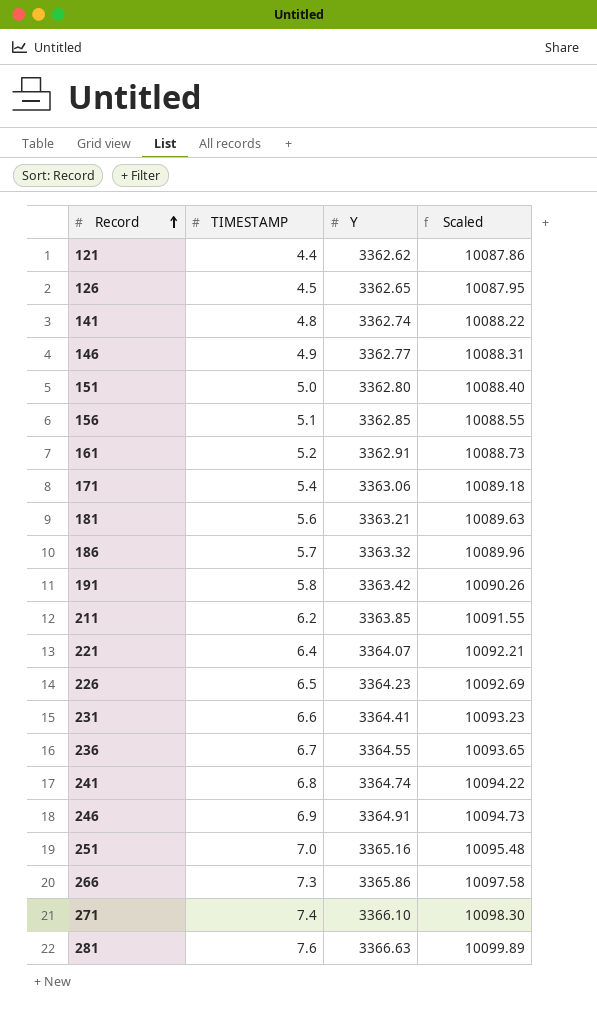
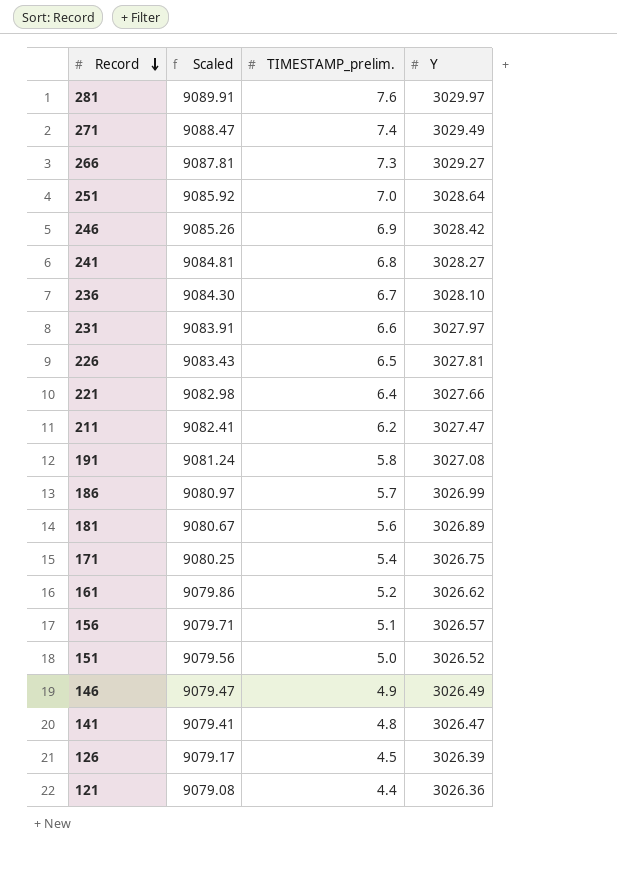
row order: Record ascending -> Record descending
column Scaled | position: 4 -> 2
column name: TIMESTAMP -> TIMESTAMP_prelim.
281 | Scaled: 10099.89 -> 9089.91
281 | Y: 3366.63 -> 3029.97
271 | Scaled: 10098.30 -> 9088.47
271 | Y: 3366.10 -> 3029.49
266 | Scaled: 10097.58 -> 9087.81
266 | Y: 3365.86 -> 3029.27
251 | Scaled: 10095.48 -> 9085.92
251 | Y: 3365.16 -> 3028.64
246 | Scaled: 10094.73 -> 9085.26
246 | Y: 3364.91 -> 3028.42
241 | Scaled: 10094.22 -> 9084.81
241 | Y: 3364.74 -> 3028.27
236 | Scaled: 10093.65 -> 9084.30
236 | Y: 3364.55 -> 3028.10
231 | Scaled: 10093.23 -> 9083.91
231 | Y: 3364.41 -> 3027.97
226 | Scaled: 10092.69 -> 9083.43
226 | Y: 3364.23 -> 3027.81
221 | Scaled: 10092.21 -> 9082.98
221 | Y: 3364.07 -> 3027.66
211 | Scaled: 10091.55 -> 9082.41
211 | Y: 3363.85 -> 3027.47
191 | Scaled: 10090.26 -> 9081.24
191 | Y: 3363.42 -> 3027.08
186 | Scaled: 10089.96 -> 9080.97
186 | Y: 3363.32 -> 3026.99
181 | Scaled: 10089.63 -> 9080.67
181 | Y: 3363.21 -> 3026.89
171 | Scaled: 10089.18 -> 9080.25
171 | Y: 3363.06 -> 3026.75
161 | Scaled: 10088.73 -> 9079.86
161 | Y: 3362.91 -> 3026.62
156 | Scaled: 10088.55 -> 9079.71
156 | Y: 3362.85 -> 3026.57
151 | Scaled: 10088.40 -> 9079.56
151 | Y: 3362.80 -> 3026.52
146 | Scaled: 10088.31 -> 9079.47
146 | Y: 3362.77 -> 3026.49
141 | Scaled: 10088.22 -> 9079.41
141 | Y: 3362.74 -> 3026.47
126 | Scaled: 10087.95 -> 9079.17
126 | Y: 3362.65 -> 3026.39
121 | Scaled: 10087.86 -> 9079.08
121 | Y: 3362.62 -> 3026.36

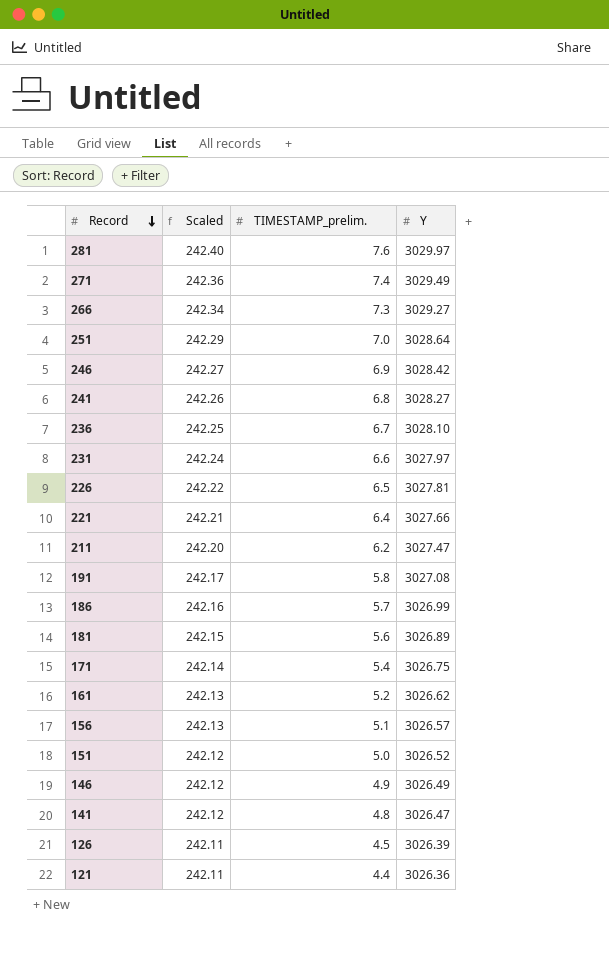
column Scaled | formula: [Y] * 3 -> [Y] * 0.08

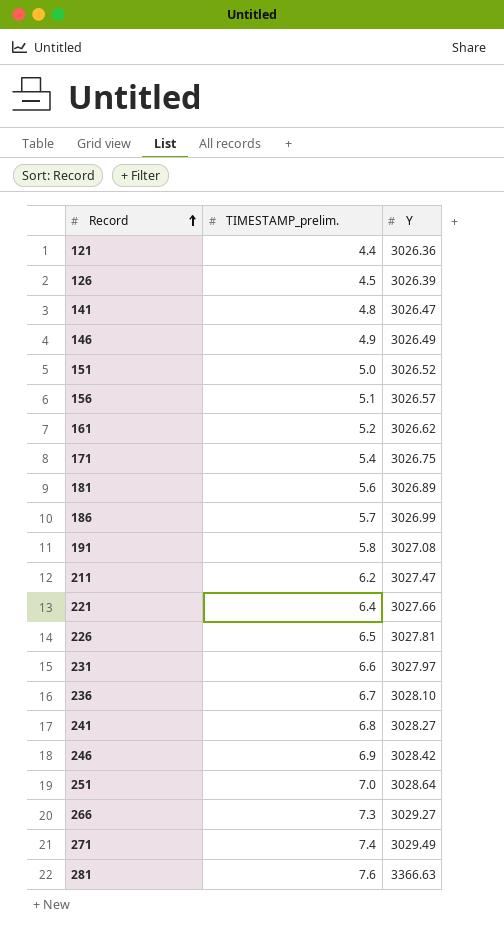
row order: Record descending -> Record ascending
column Scaled | formula: [Y] * 0.08 -> none
281 | Y: 3029.97 -> 3366.63

